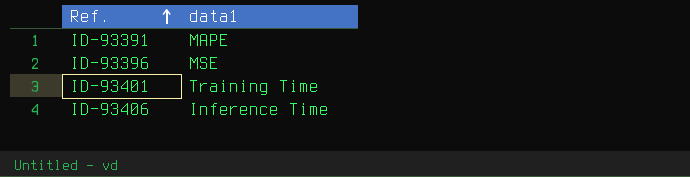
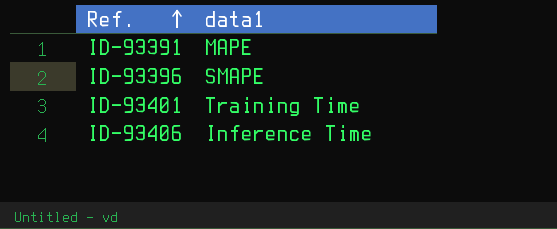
ID-93396 | data1: MSE -> SMAPE

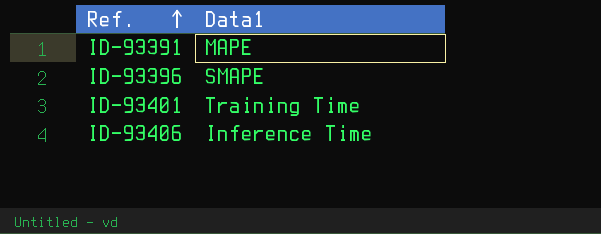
column name: data1 -> Data1

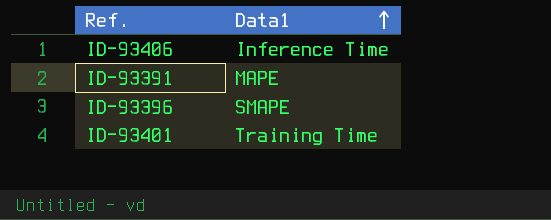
row order: Ref. ascending -> Data1 ascending

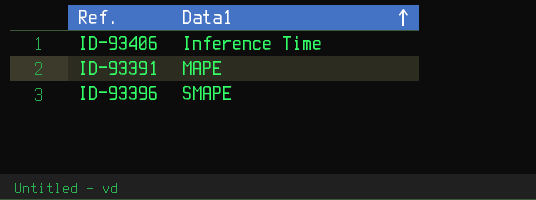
row ID-93401: Training Time -> none

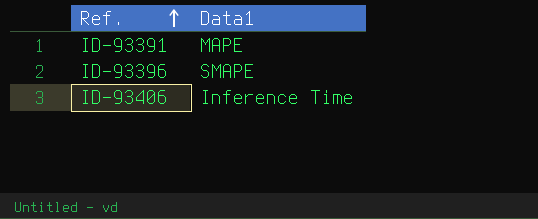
row order: Data1 ascending -> Ref. ascending

